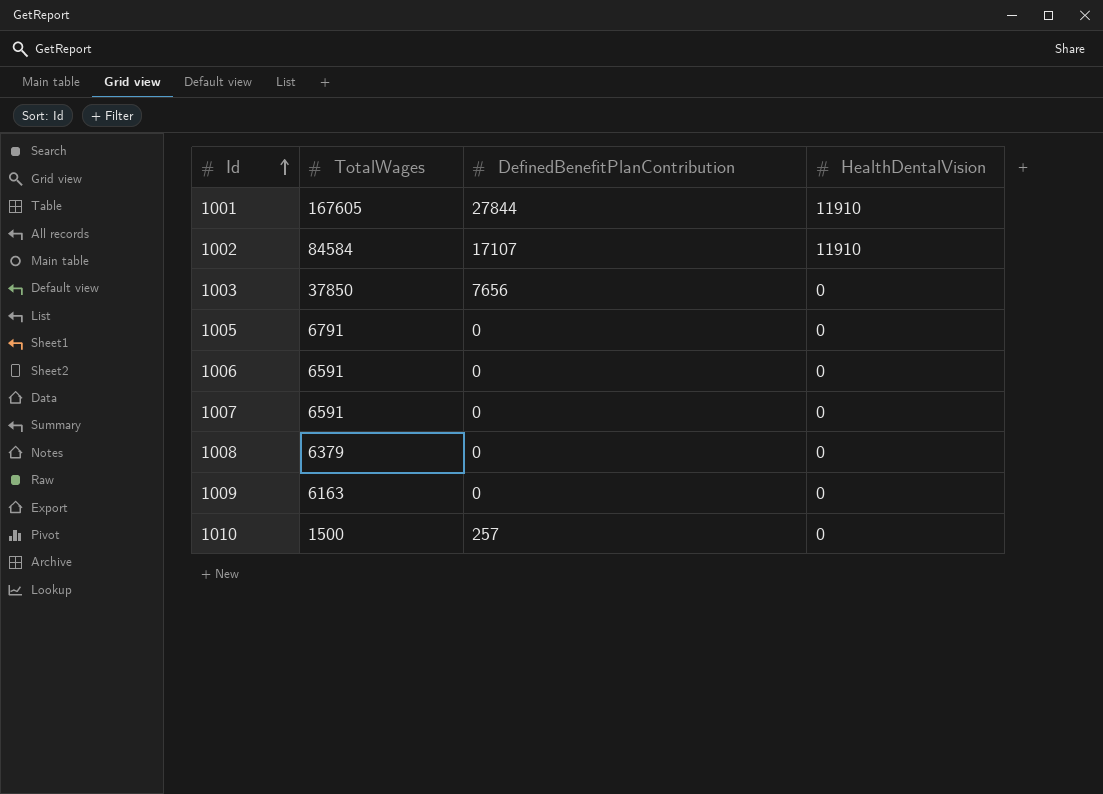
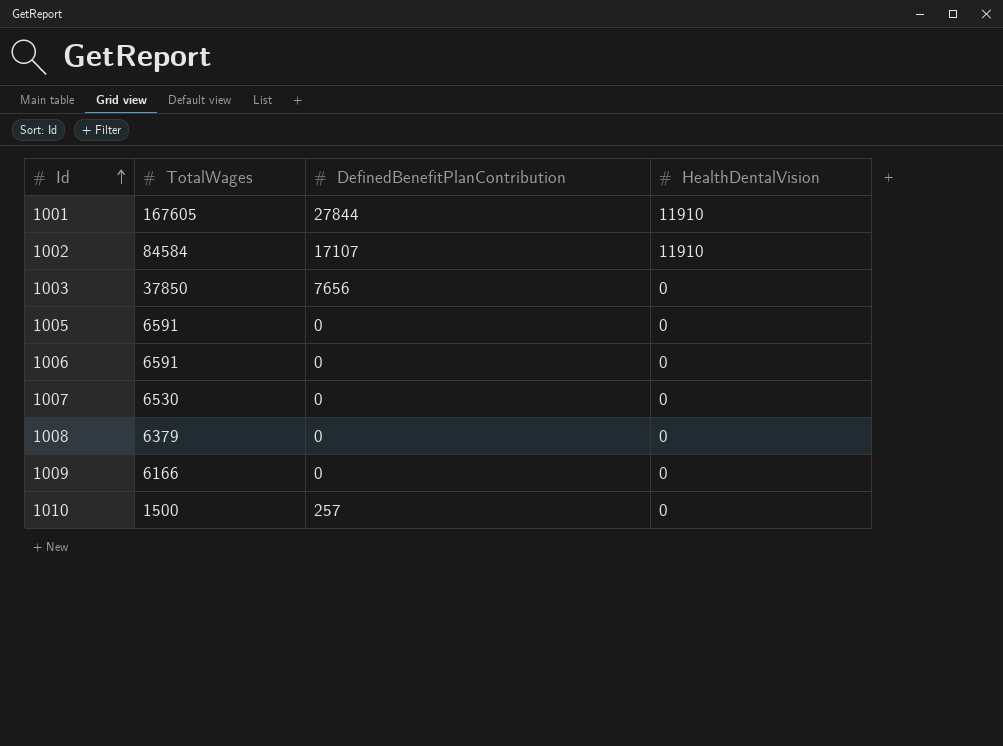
1005 | TotalWages: 6791 -> 6591
1007 | TotalWages: 6591 -> 6530
1009 | TotalWages: 6163 -> 6166

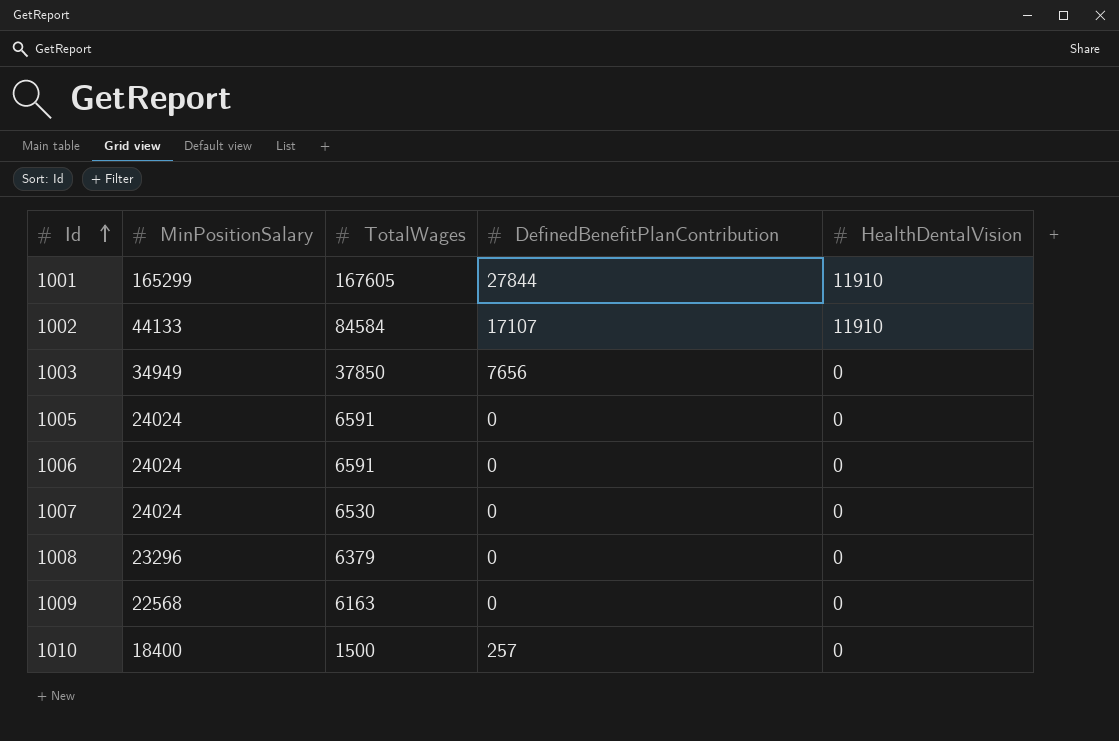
column MinPositionSalary | position: none -> 2
1009 | TotalWages: 6166 -> 6163

